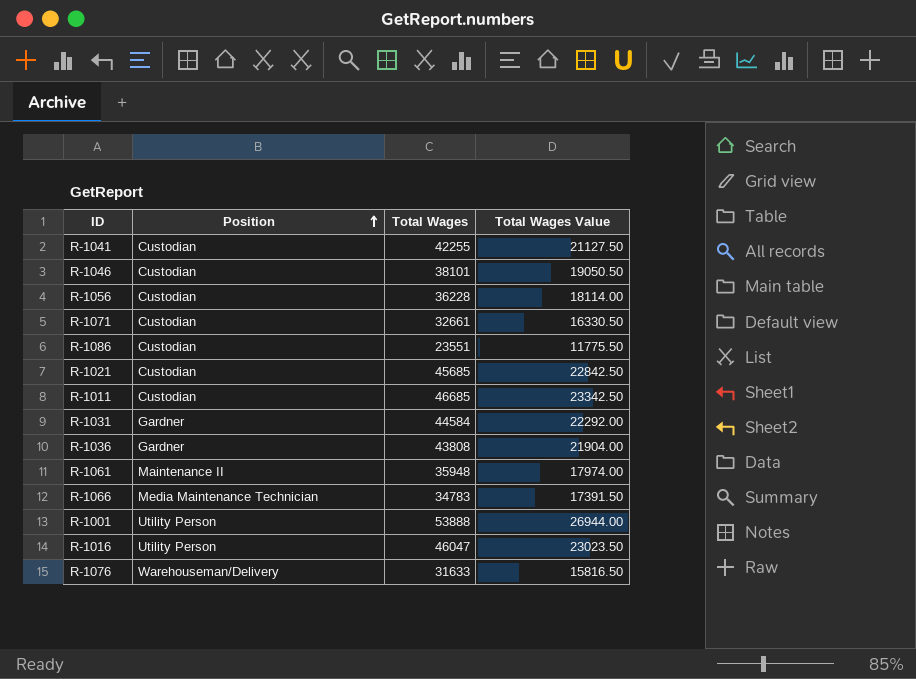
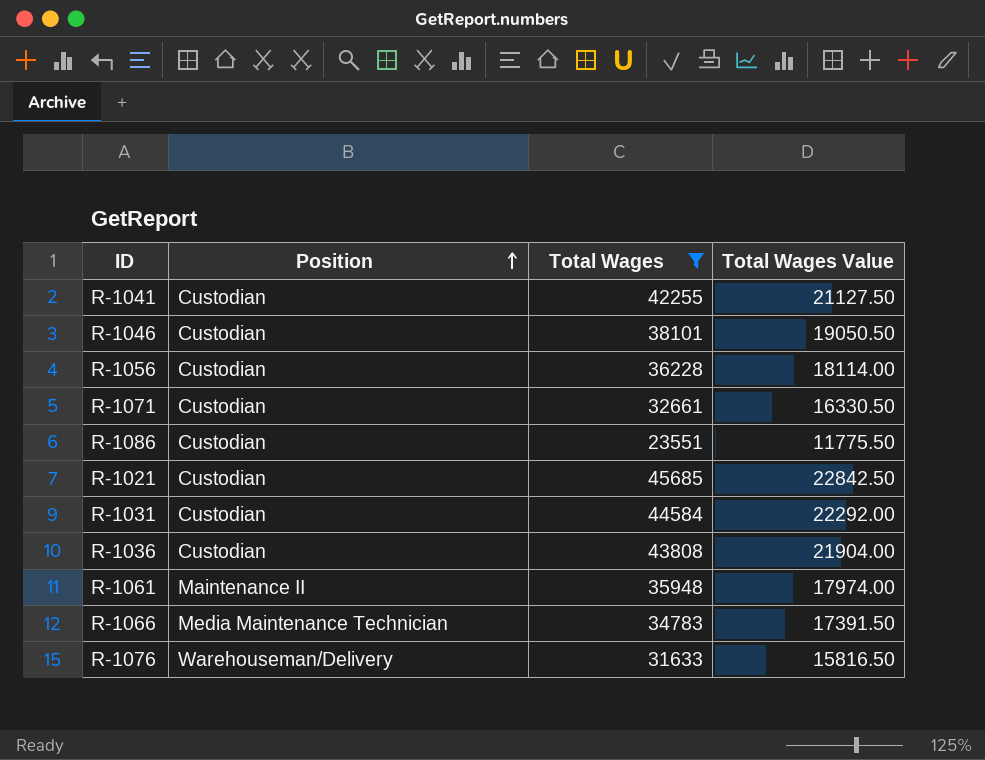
filter: none -> Total Wages <= 45685
R-1031 | Position: Gardner -> Custodian
R-1036 | Position: Gardner -> Custodian

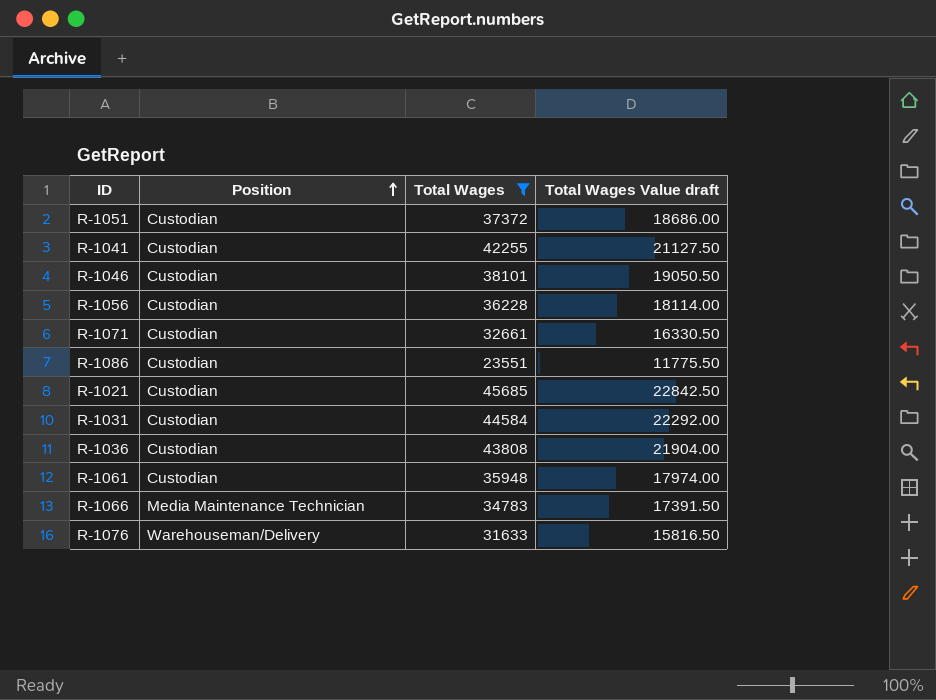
column name: Total Wages Value -> Total Wages Value draft
row R-1051: none -> Custodian | 37372 | 18686.00
R-1061 | Position: Maintenance II -> Custodian

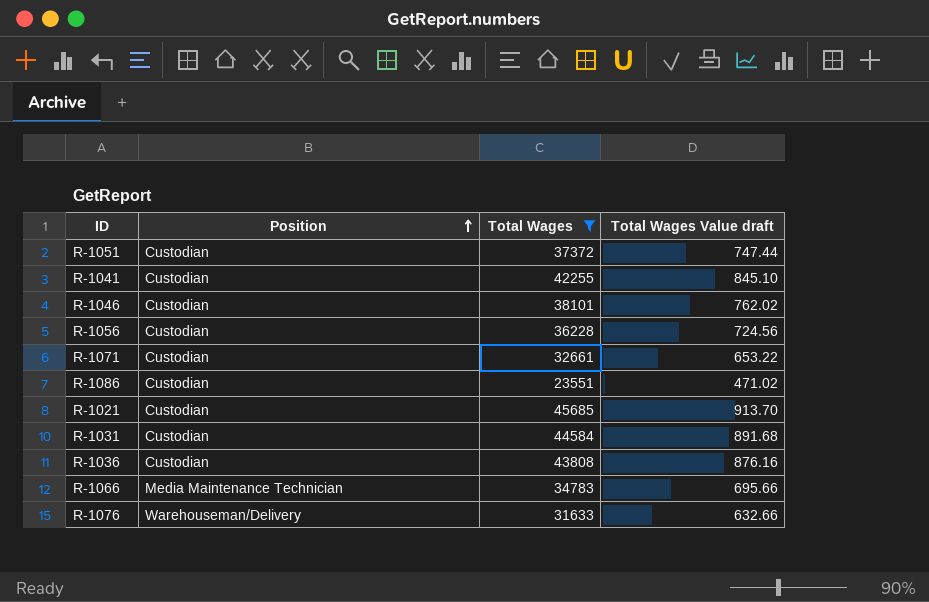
column Total Wages Value draft | formula: [Total Wages] * 0.5 -> [Total Wages] * 0.02
row R-1061: Custodian | 35948 | 17974.00 -> none

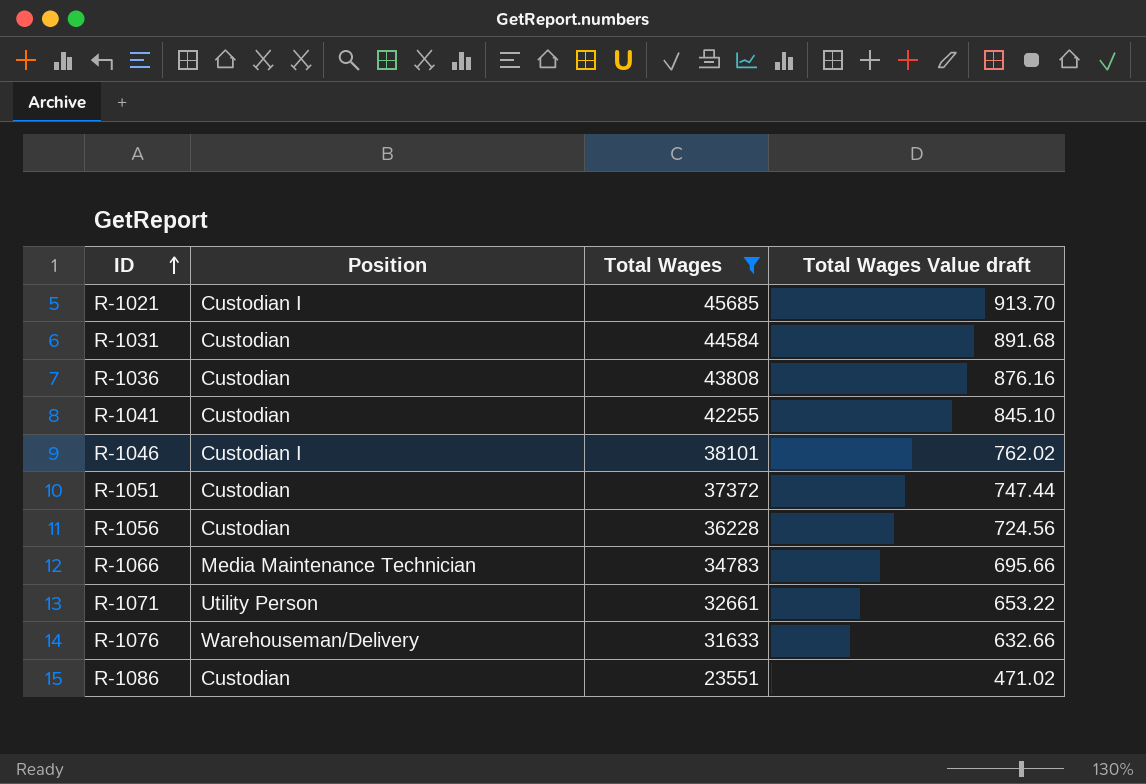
row order: Position ascending -> ID ascending
R-1021 | Position: Custodian -> Custodian I
R-1046 | Position: Custodian -> Custodian I
R-1071 | Position: Custodian -> Utility Person

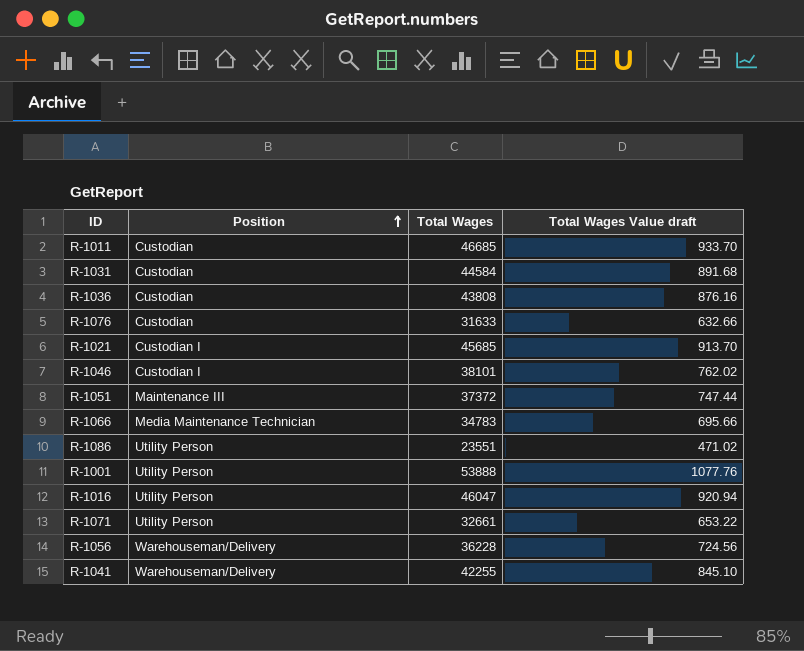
filter: Total Wages <= 45685 -> none
row order: ID ascending -> Position ascending
R-1076 | Position: Warehouseman/Delivery -> Custodian
R-1051 | Position: Custodian -> Maintenance III
R-1086 | Position: Custodian -> Utility Person
R-1056 | Position: Custodian -> Warehouseman/Delivery
R-1041 | Position: Custodian -> Warehouseman/Delivery

